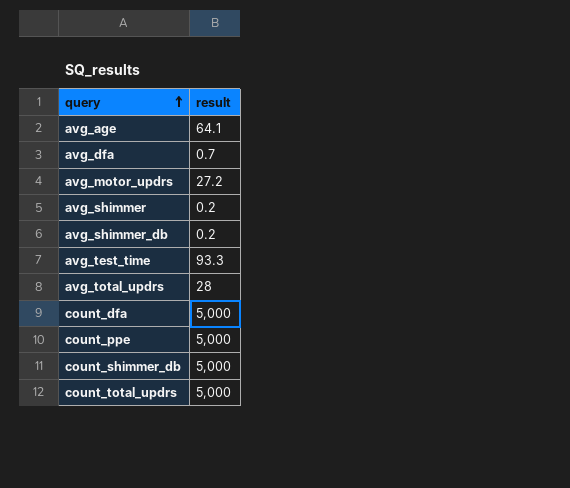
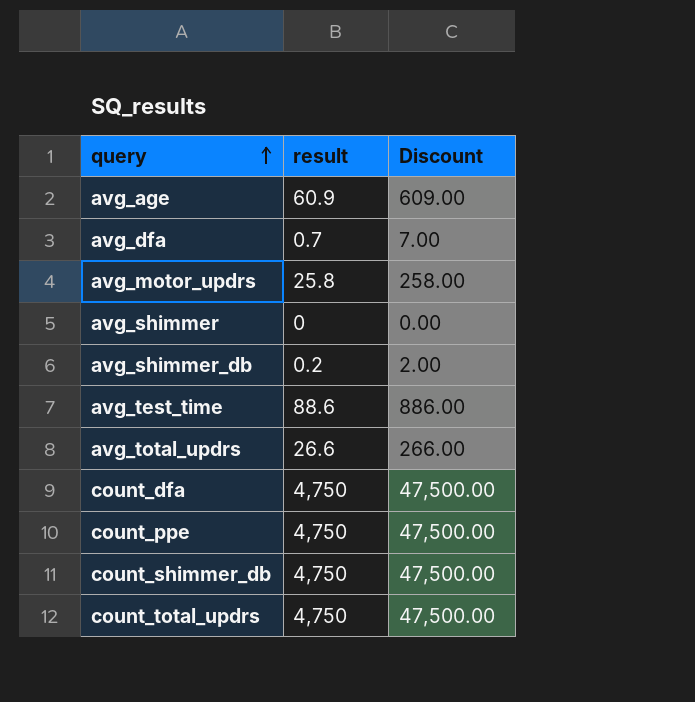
column Discount | formula: none -> [result] * 10
avg_age | result: 64.1 -> 60.9
avg_motor_updrs | result: 27.2 -> 25.8
avg_shimmer | result: 0.2 -> 0
avg_test_time | result: 93.3 -> 88.6
avg_total_updrs | result: 28 -> 26.6
count_dfa | result: 5,000 -> 4,750
count_ppe | result: 5,000 -> 4,750
count_shimmer_db | result: 5,000 -> 4,750
count_total_updrs | result: 5,000 -> 4,750

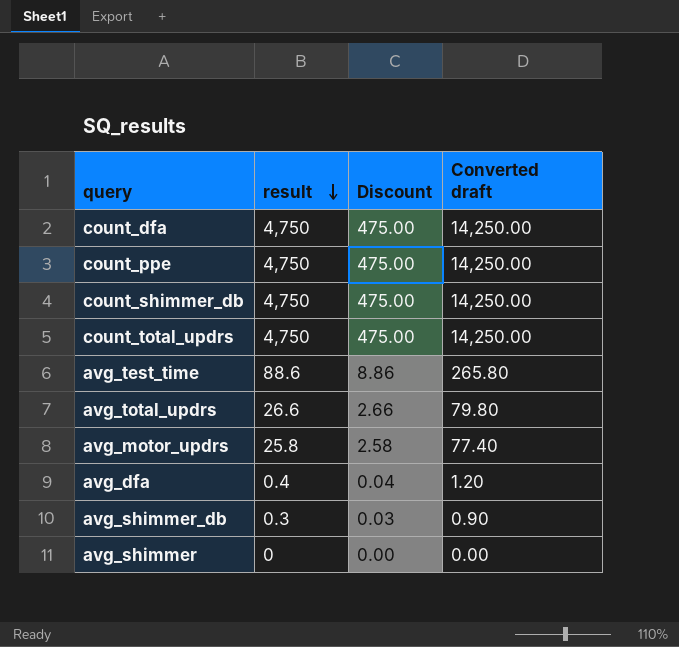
row order: query ascending -> result descending
column Discount | formula: [result] * 10 -> [result] * 0.1
column Converted draft | formula: none -> [result] * 3
row avg_age: 60.9 | 609.00 -> none
avg_dfa | result: 0.7 -> 0.4
avg_shimmer_db | result: 0.2 -> 0.3

